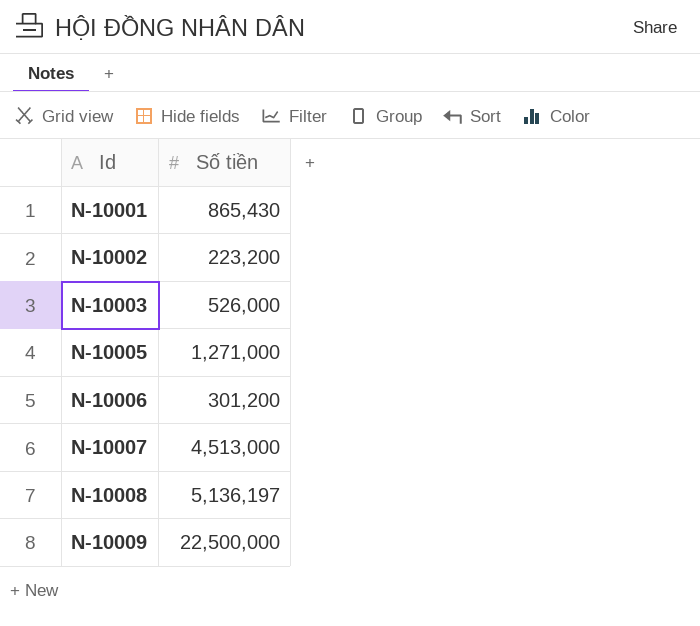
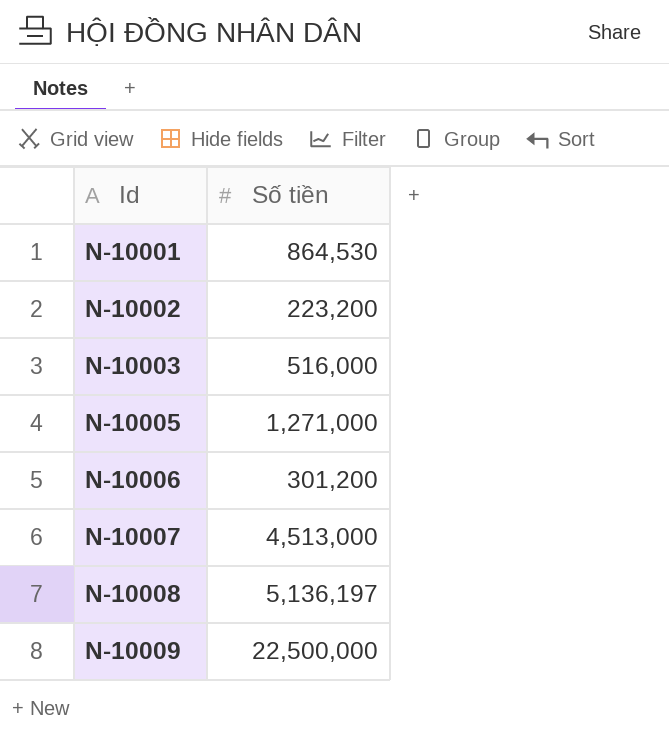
N-10001 | Số tiền: 865,430 -> 864,530
N-10003 | Số tiền: 526,000 -> 516,000

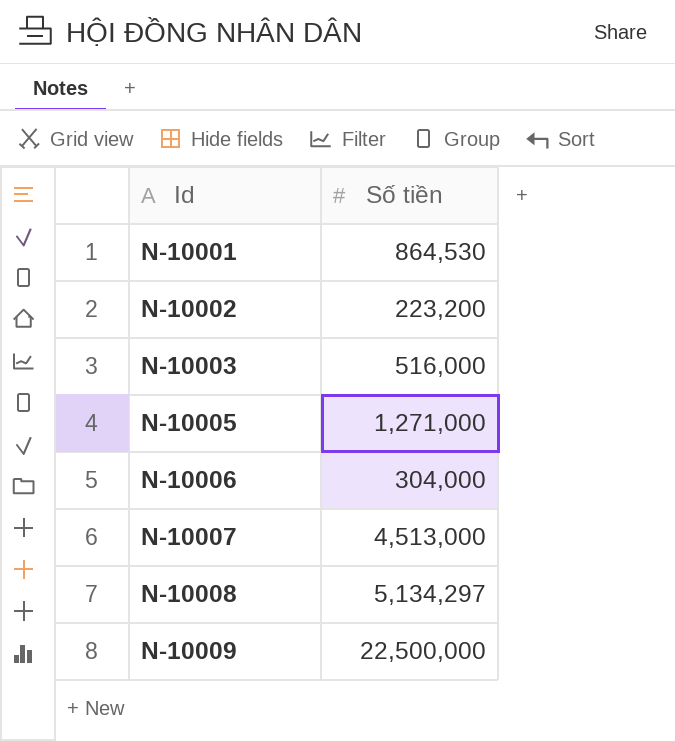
N-10006 | Số tiền: 301,200 -> 304,000
N-10008 | Số tiền: 5,136,197 -> 5,134,297

